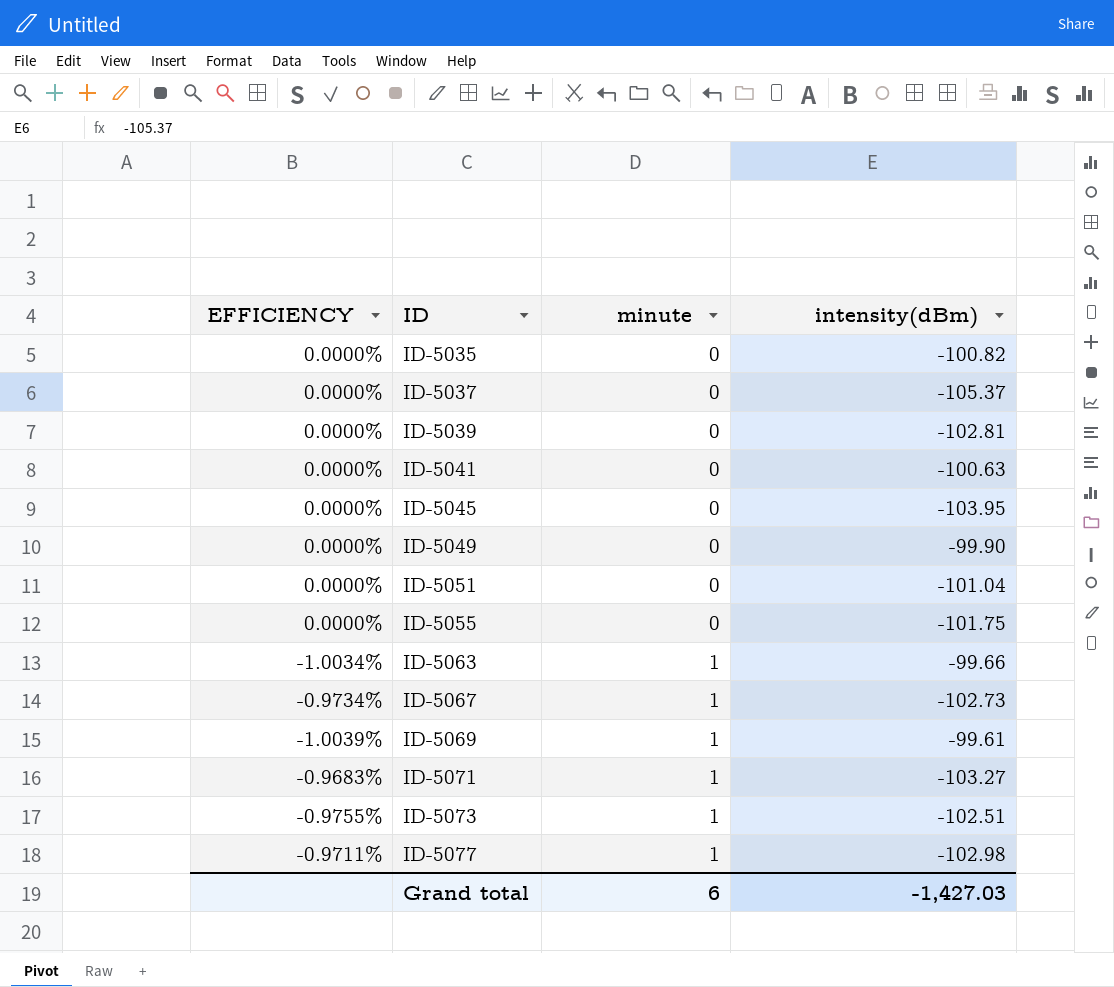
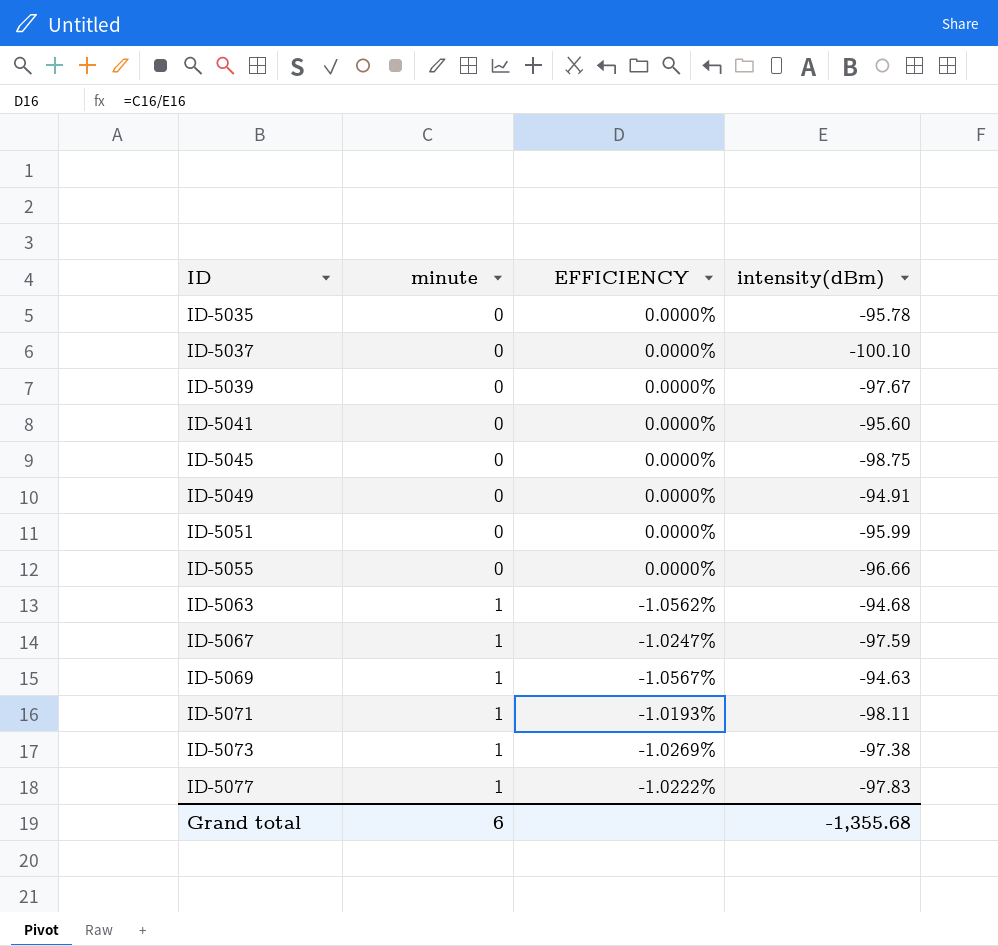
column EFFICIENCY | position: 1 -> 3
ID-5035 | intensity(dBm): -100.82 -> -95.78
ID-5037 | intensity(dBm): -105.37 -> -100.10
ID-5039 | intensity(dBm): -102.81 -> -97.67
ID-5041 | intensity(dBm): -100.63 -> -95.60
ID-5045 | intensity(dBm): -103.95 -> -98.75
ID-5049 | intensity(dBm): -99.90 -> -94.91
ID-5051 | intensity(dBm): -101.04 -> -95.99
ID-5055 | intensity(dBm): -101.75 -> -96.66
ID-5063 | EFFICIENCY: -1.0034% -> -1.0562%
ID-5063 | intensity(dBm): -99.66 -> -94.68
ID-5067 | EFFICIENCY: -0.9734% -> -1.0247%
ID-5067 | intensity(dBm): -102.73 -> -97.59
ID-5069 | EFFICIENCY: -1.0039% -> -1.0567%
ID-5069 | intensity(dBm): -99.61 -> -94.63
ID-5071 | EFFICIENCY: -0.9683% -> -1.0193%
ID-5071 | intensity(dBm): -103.27 -> -98.11
ID-5073 | EFFICIENCY: -0.9755% -> -1.0269%
ID-5073 | intensity(dBm): -102.51 -> -97.38
ID-5077 | EFFICIENCY: -0.9711% -> -1.0222%
ID-5077 | intensity(dBm): -102.98 -> -97.83
Grand total | intensity(dBm): -1,427.03 -> -1,355.68

